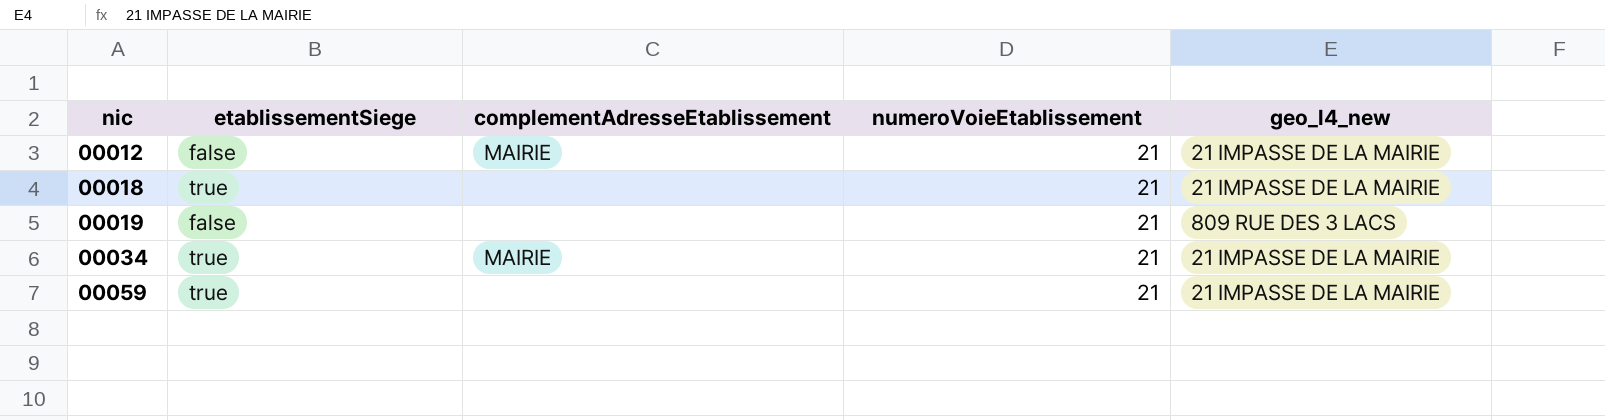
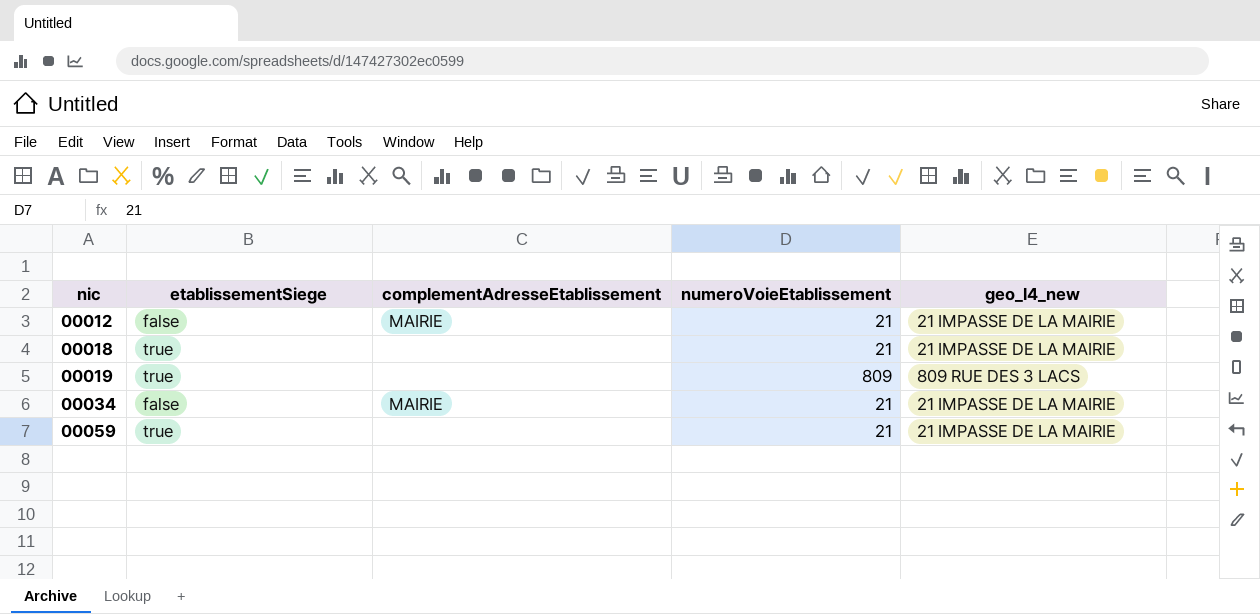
00019 | etablissementSiege: false -> true
00019 | numeroVoieEtablissement: 21 -> 809
00034 | etablissementSiege: true -> false

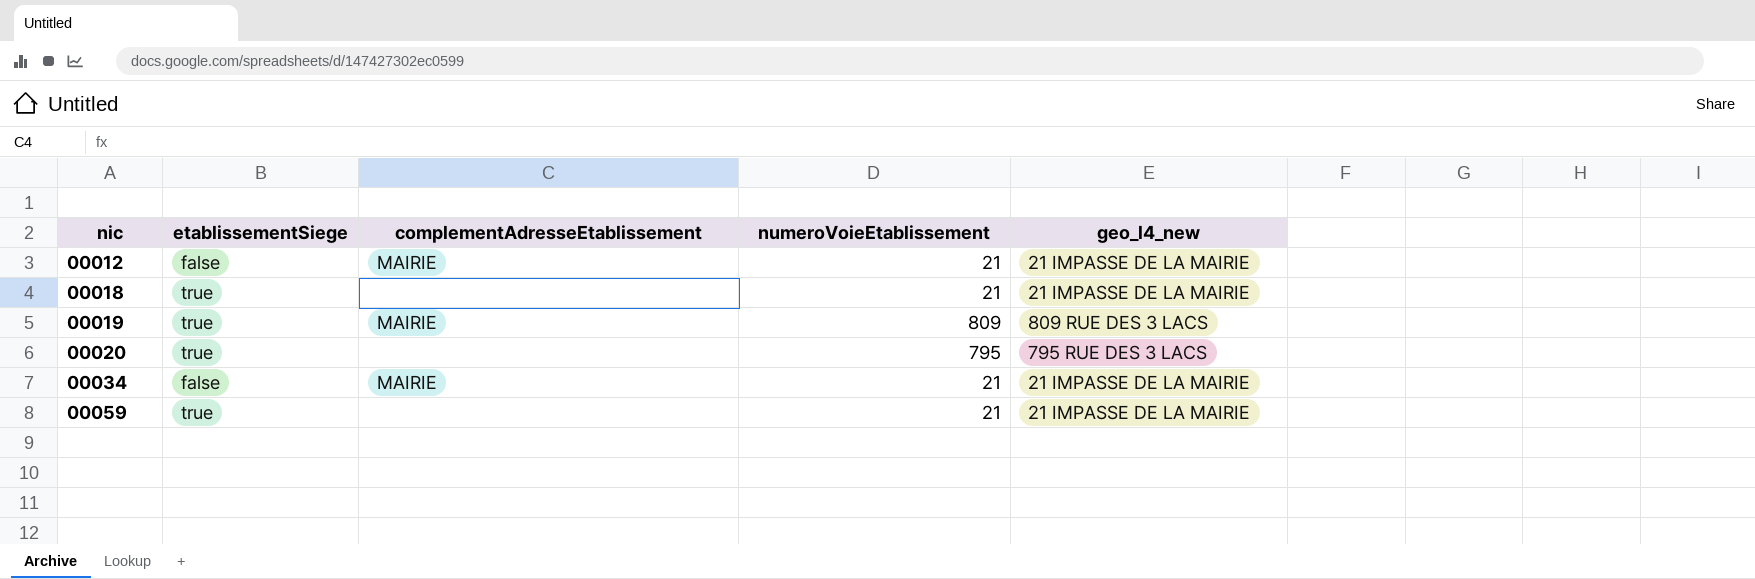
00019 | complementAdresseEtablissement: none -> MAIRIE
row 00020: none -> true | none | 795 | 795 RUE DES 3 LACS

